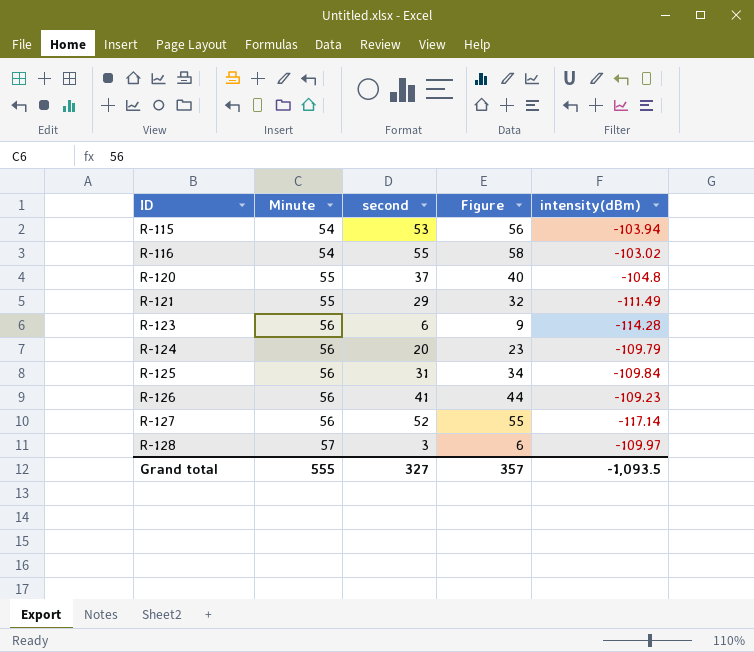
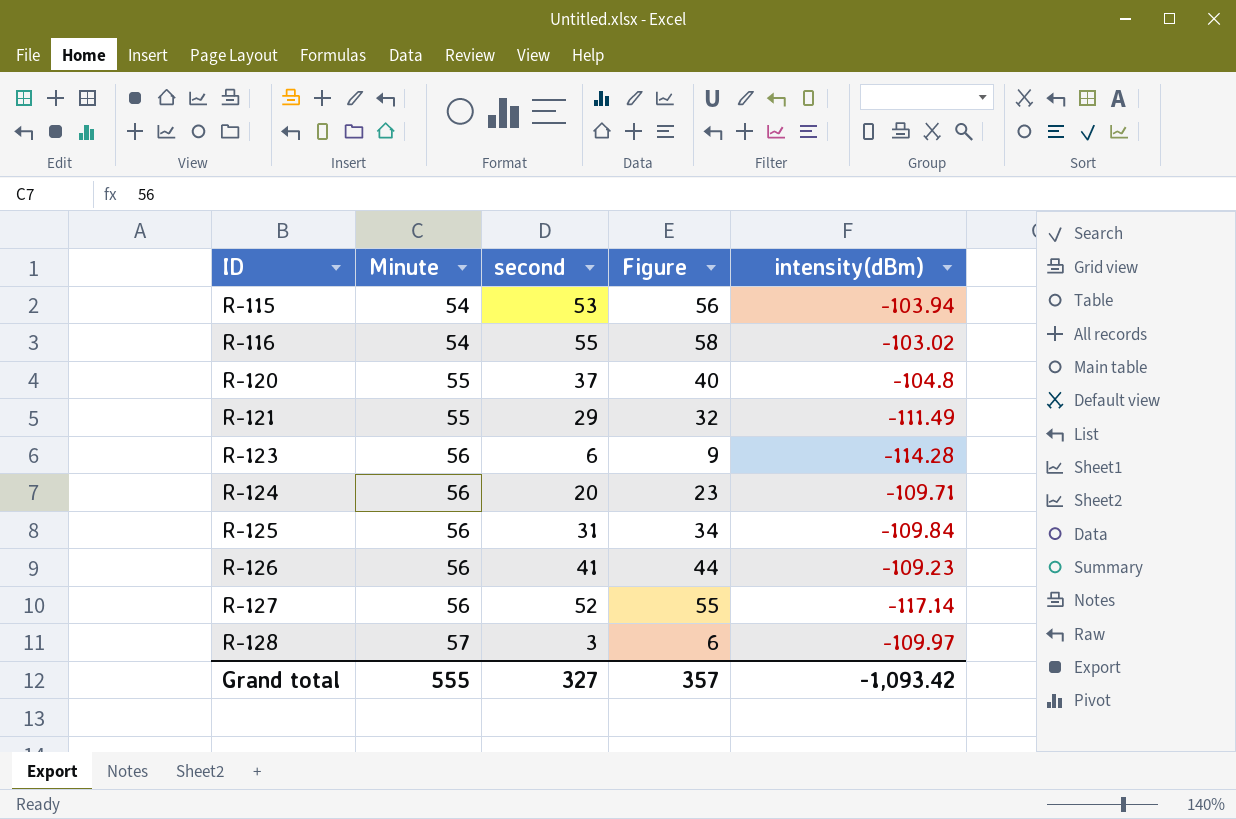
R-124 | intensity(dBm): -109.79 -> -109.71
Grand total | intensity(dBm): -1,093.5 -> -1,093.42

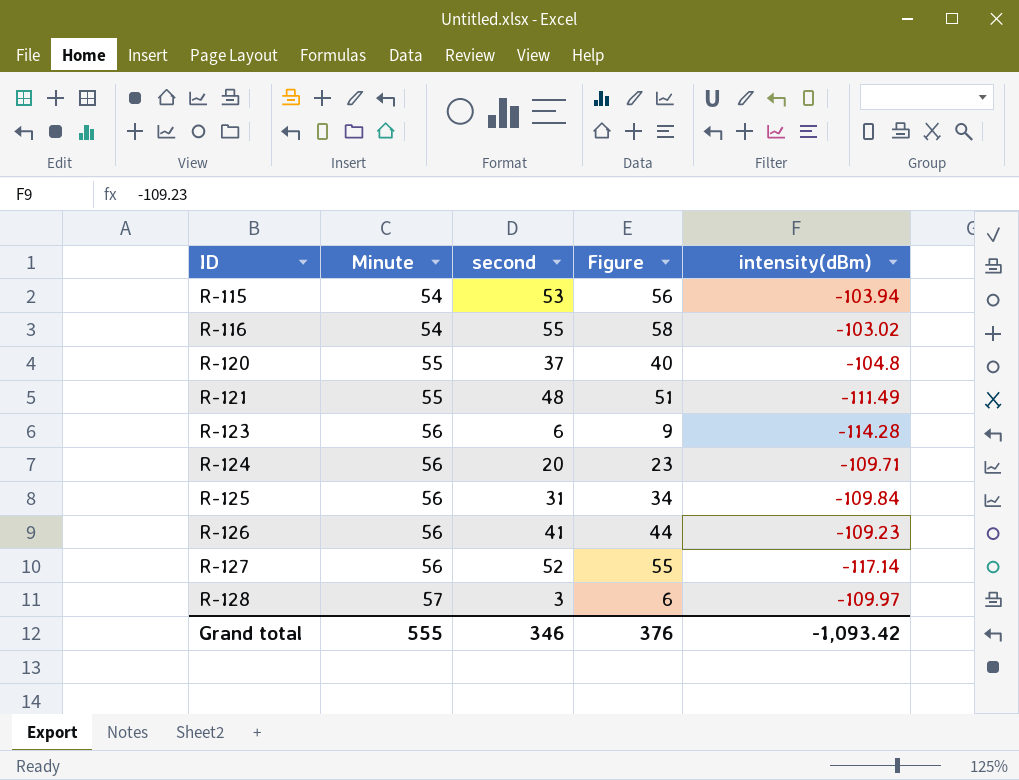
R-121 | second: 29 -> 48
R-121 | Figure: 32 -> 51
Grand total | second: 327 -> 346
Grand total | Figure: 357 -> 376

